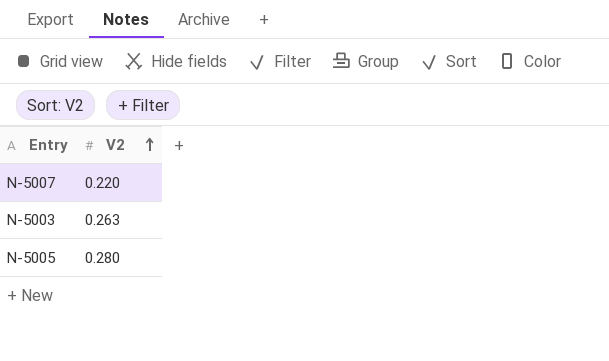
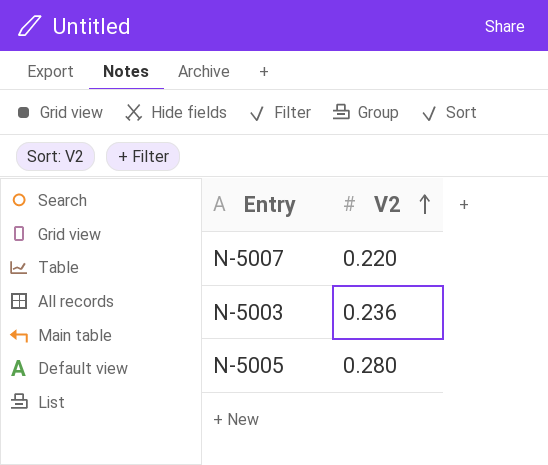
N-5003 | V2: 0.263 -> 0.236

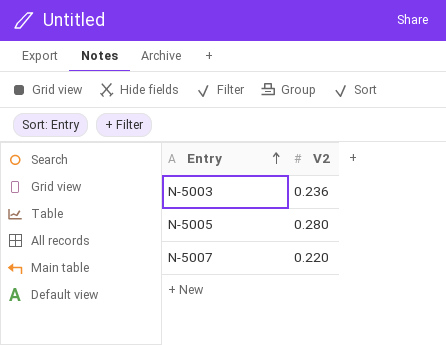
row order: V2 ascending -> Entry ascending

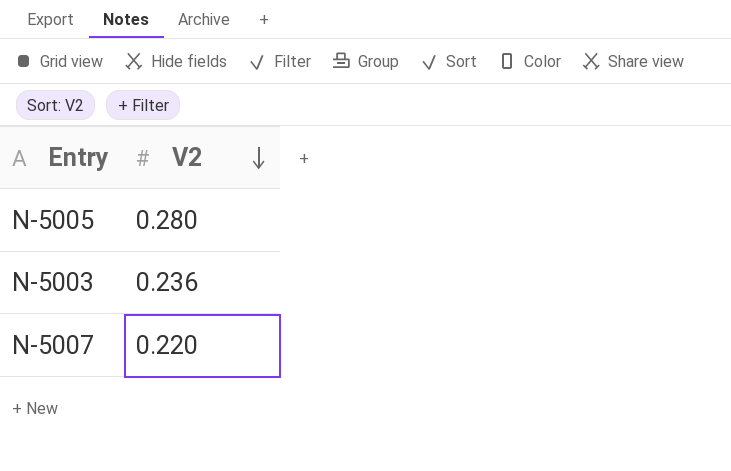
row order: Entry ascending -> V2 descending

